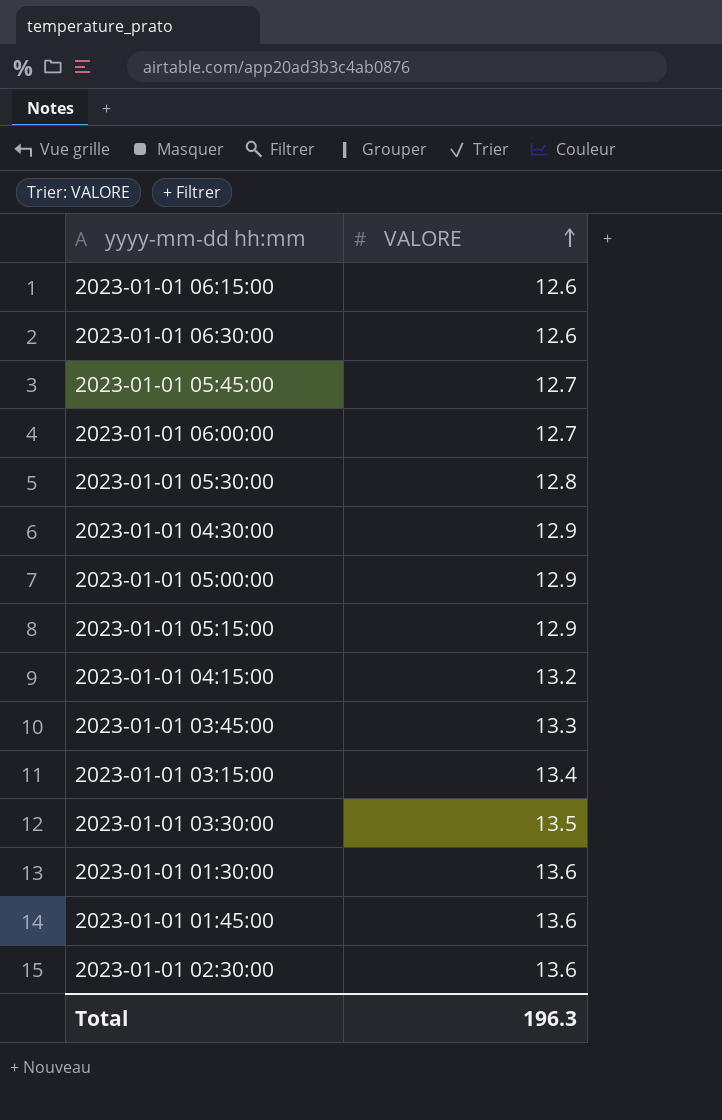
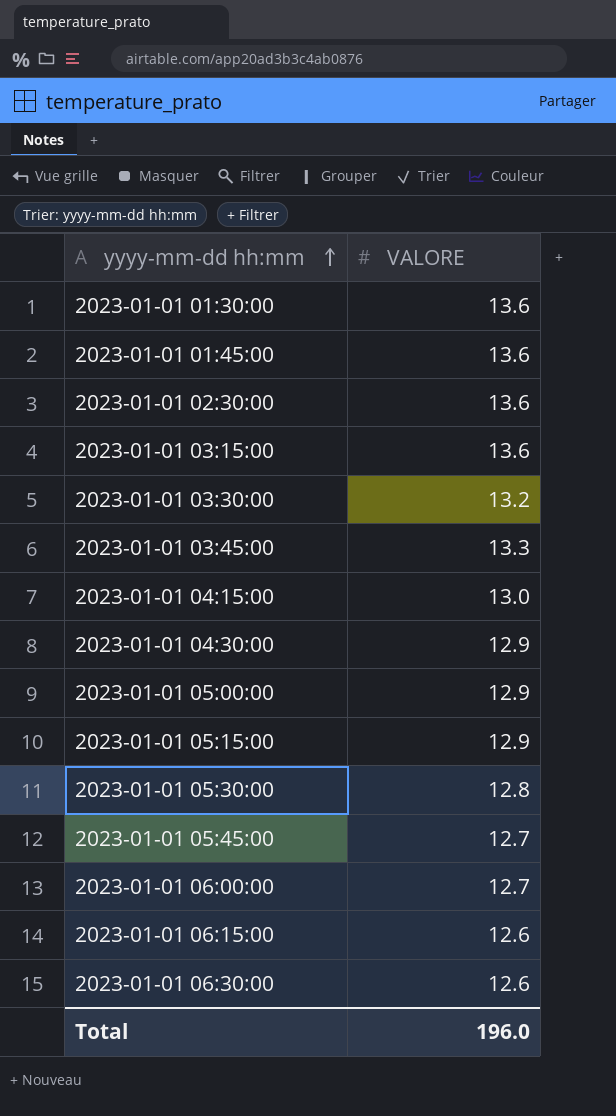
row order: VALORE ascending -> yyyy-mm-dd hh:mm ascending
2023-01-01 03:15:00 | VALORE: 13.4 -> 13.6
2023-01-01 03:30:00 | VALORE: 13.5 -> 13.2
2023-01-01 04:15:00 | VALORE: 13.2 -> 13.0
Total | VALORE: 196.3 -> 196.0

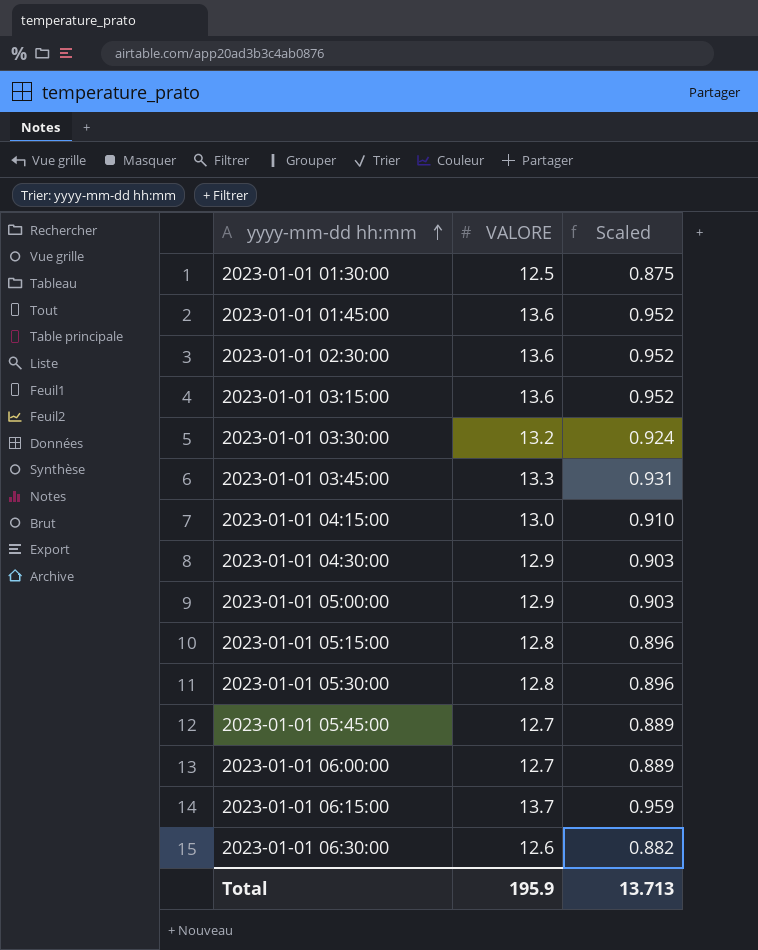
column Scaled | formula: none -> [VALORE] * 0.07
2023-01-01 01:30:00 | VALORE: 13.6 -> 12.5
2023-01-01 05:15:00 | VALORE: 12.9 -> 12.8
2023-01-01 06:15:00 | VALORE: 12.6 -> 13.7
Total | VALORE: 196.0 -> 195.9

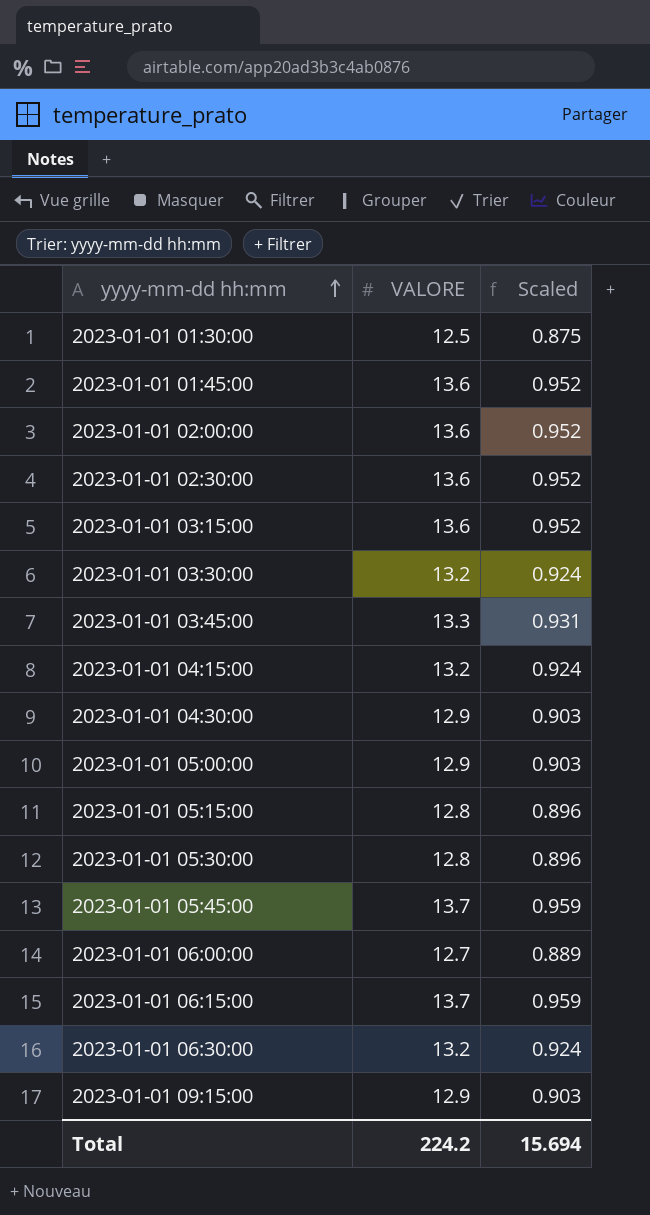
row 2023-01-01 02:00:00: none -> 13.6 | 0.952
2023-01-01 04:15:00 | VALORE: 13.0 -> 13.2
2023-01-01 04:15:00 | Scaled: 0.910 -> 0.924
2023-01-01 05:45:00 | VALORE: 12.7 -> 13.7
2023-01-01 05:45:00 | Scaled: 0.889 -> 0.959
2023-01-01 06:30:00 | VALORE: 12.6 -> 13.2
2023-01-01 06:30:00 | Scaled: 0.882 -> 0.924
row 2023-01-01 09:15:00: none -> 12.9 | 0.903
Total | VALORE: 195.9 -> 224.2
Total | Scaled: 13.713 -> 15.694

